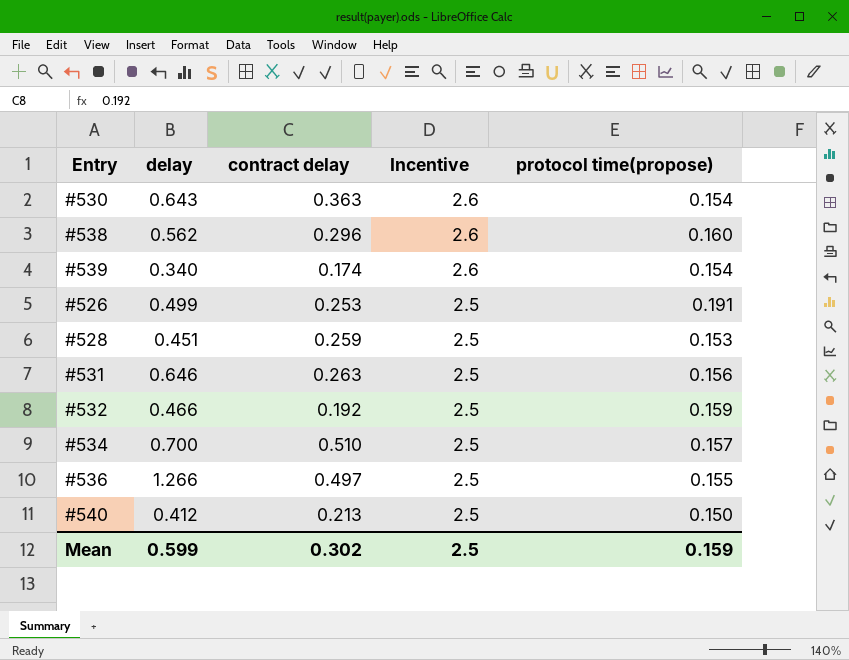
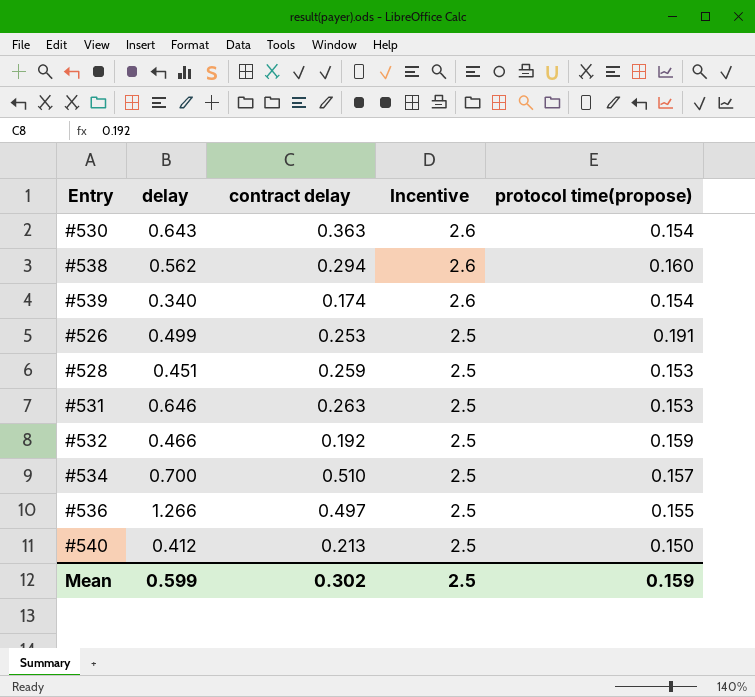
#538 | contract delay: 0.296 -> 0.294
#531 | protocol time(propose): 0.156 -> 0.153

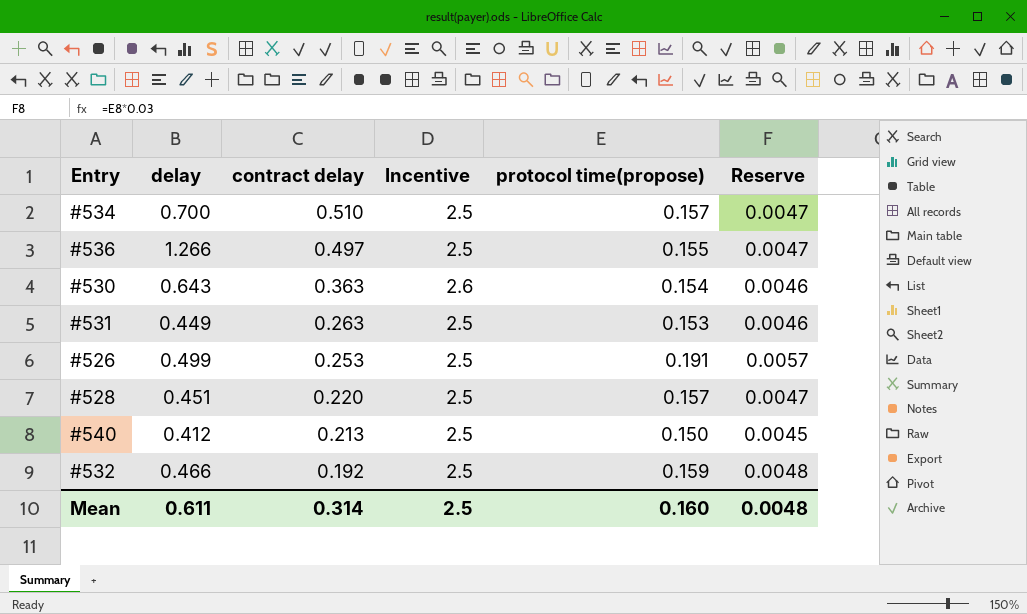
row order: Incentive descending -> contract delay descending
column Reserve | formula: none -> [protocol time(propose)] * 0.03
row #538: 0.562 | 0.294 | 2.6 | 0.160 -> none
row #539: 0.340 | 0.174 | 2.6 | 0.154 -> none
#531 | delay: 0.646 -> 0.449
#528 | contract delay: 0.259 -> 0.220
#528 | protocol time(propose): 0.153 -> 0.157
Mean | delay: 0.599 -> 0.611
Mean | contract delay: 0.302 -> 0.314
Mean | protocol time(propose): 0.159 -> 0.160

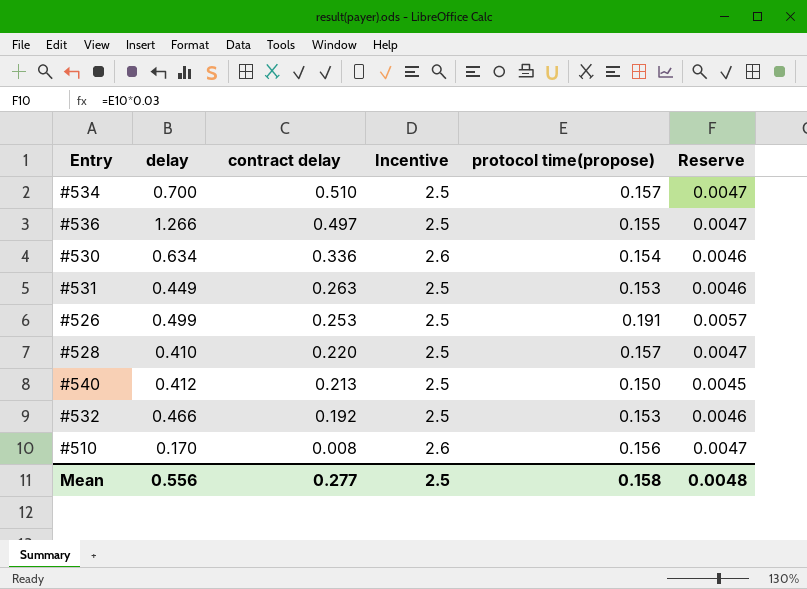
#530 | delay: 0.643 -> 0.634
#530 | contract delay: 0.363 -> 0.336
#528 | delay: 0.451 -> 0.410
#532 | protocol time(propose): 0.159 -> 0.153
#532 | Reserve: 0.0048 -> 0.0046
row #510: none -> 0.170 | 0.008 | 2.6 | 0.156 | 0.0047
Mean | delay: 0.611 -> 0.556
Mean | contract delay: 0.314 -> 0.277
Mean | protocol time(propose): 0.160 -> 0.158

